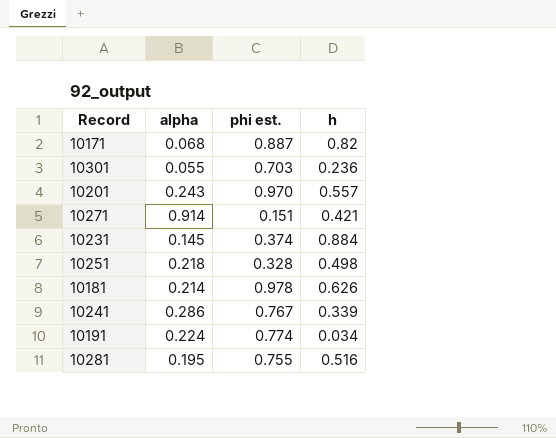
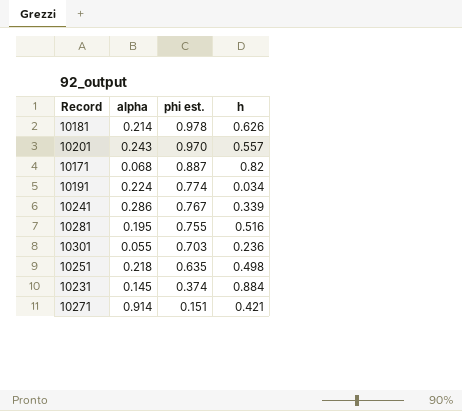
row order: none -> phi est. descending
10251 | phi est.: 0.328 -> 0.635

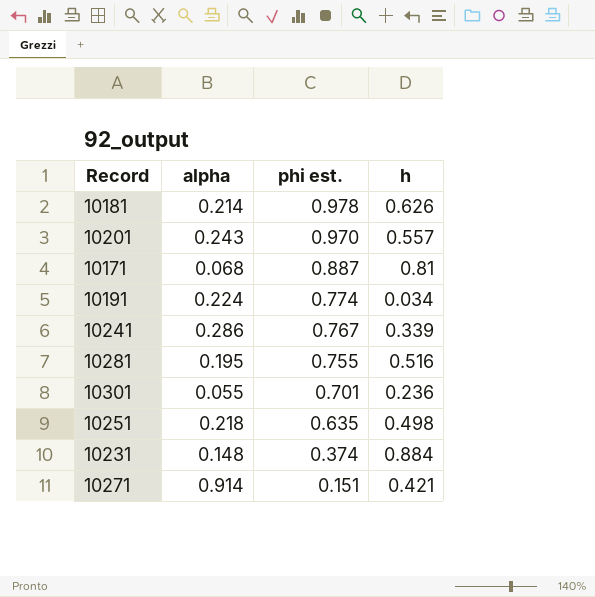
10171 | h: 0.82 -> 0.81
10301 | phi est.: 0.703 -> 0.701
10231 | alpha: 0.145 -> 0.148

